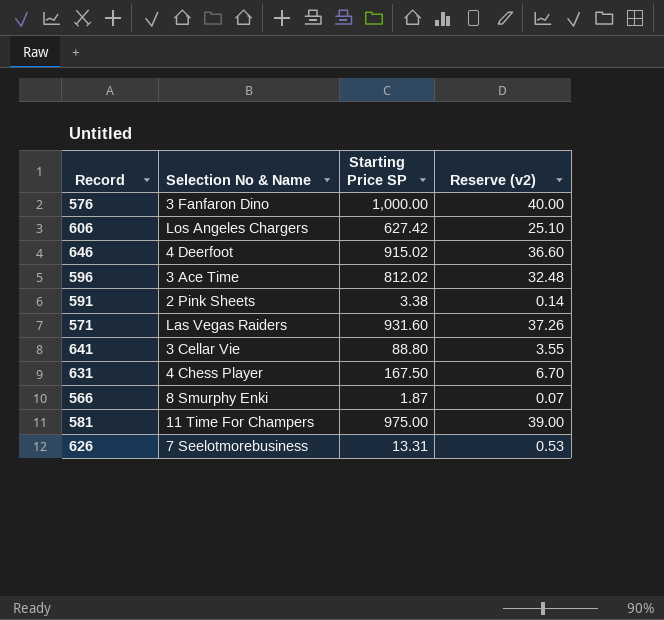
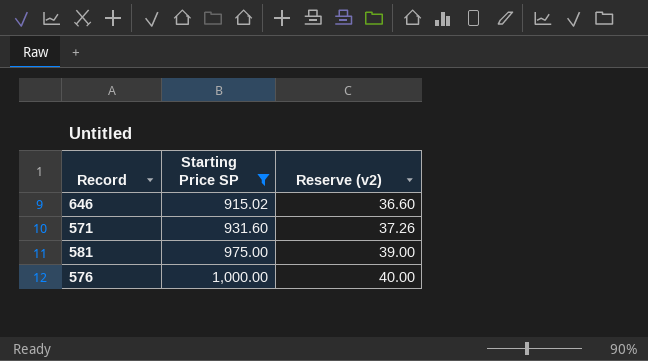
filter: none -> Starting Price SP >= 915.02
row order: none -> Starting Price SP ascending
column Selection No & Name | position: 2 -> none

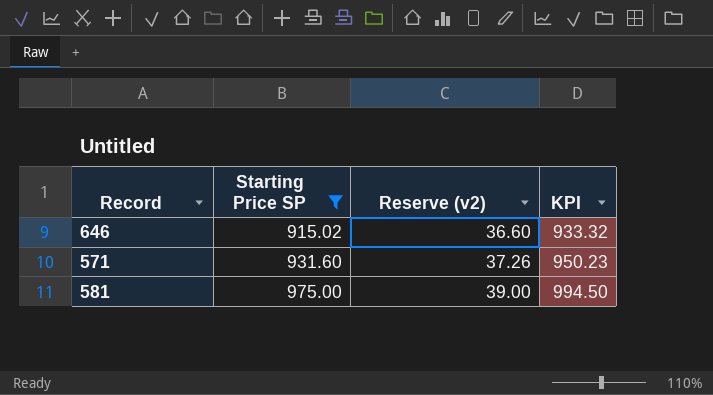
column KPI | formula: none -> [Starting Price SP] * 1.02
row 576: 1,000.00 | 40.00 -> none

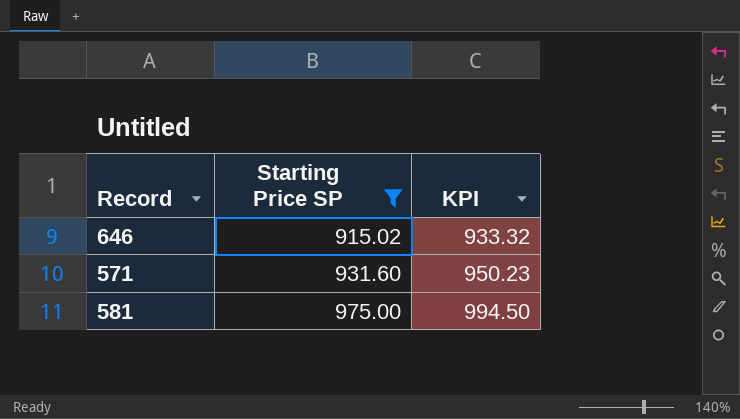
column Reserve (v2) | formula: [Starting Price SP] * 0.04 -> none

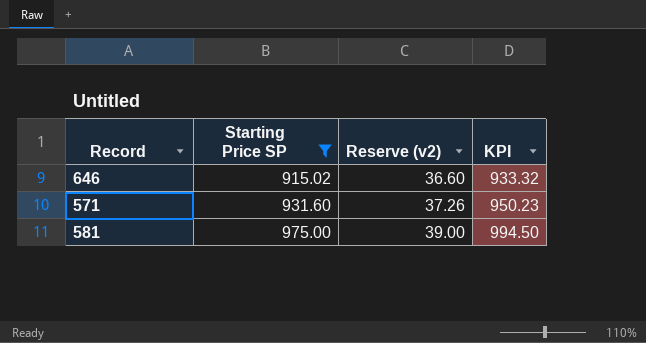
column Reserve (v2) | formula: none -> [Starting Price SP] * 0.04

